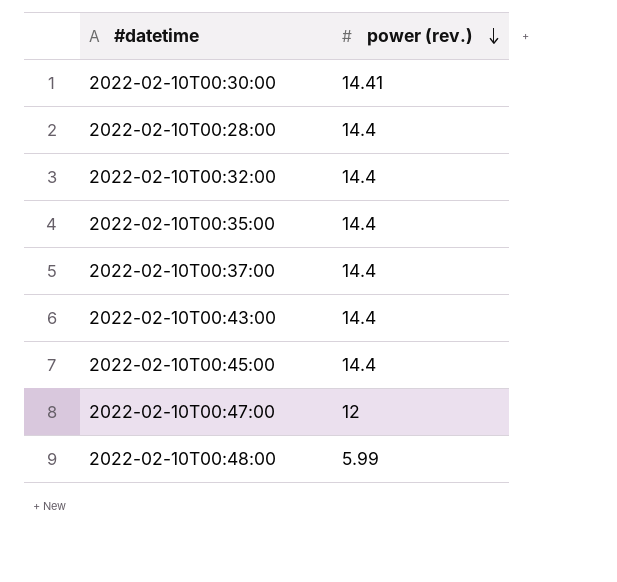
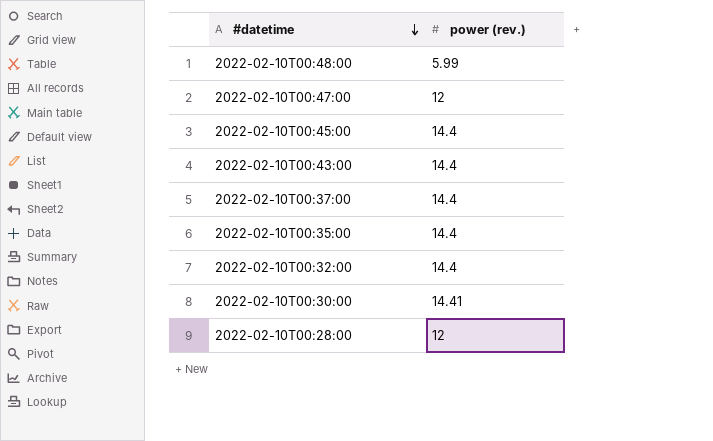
row order: power (rev.) descending -> #datetime descending
2022-02-10T00:28:00 | power (rev.): 14.4 -> 12

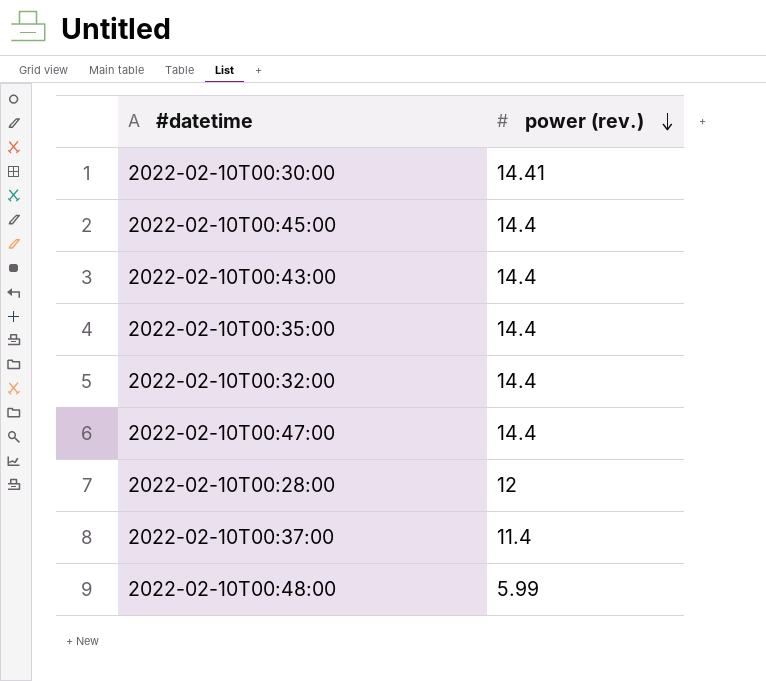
row order: #datetime descending -> power (rev.) descending
2022-02-10T00:47:00 | power (rev.): 12 -> 14.4
2022-02-10T00:37:00 | power (rev.): 14.4 -> 11.4

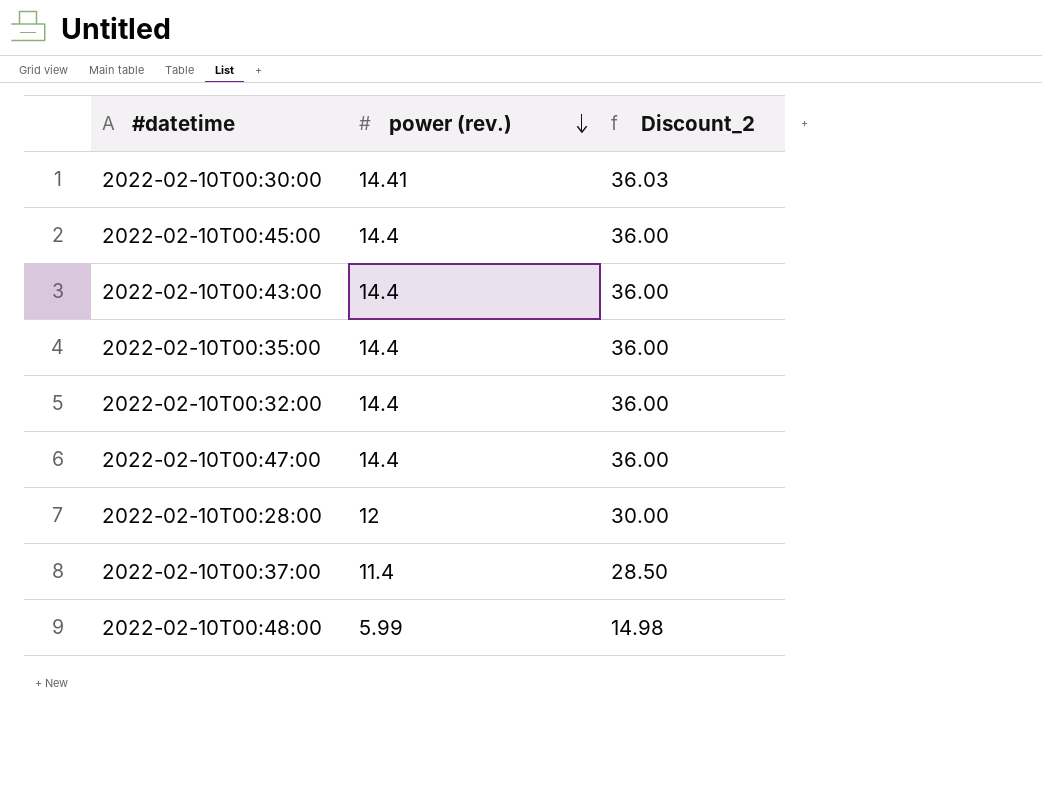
column Discount_2 | formula: none -> [power (rev.)] * 2.5

